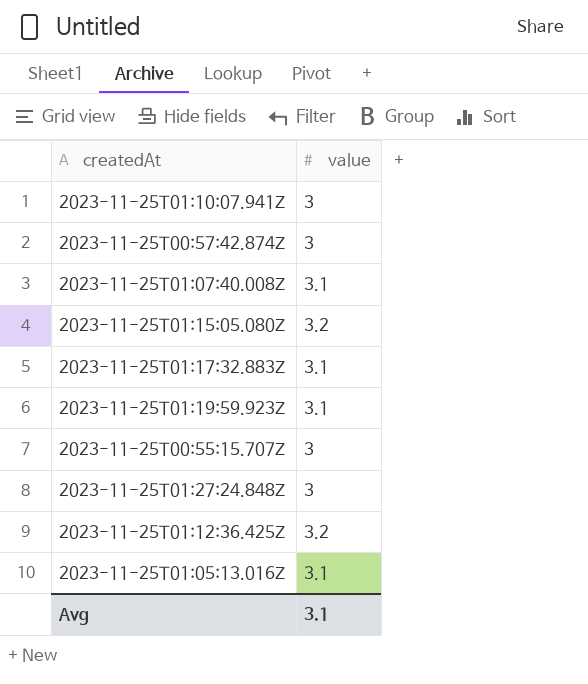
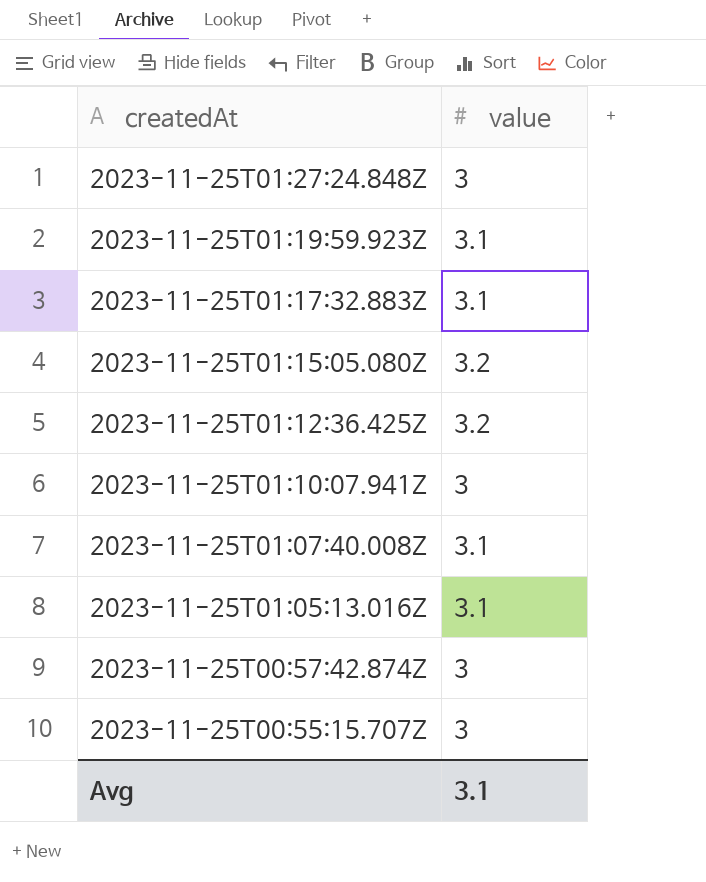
row order: none -> createdAt descending

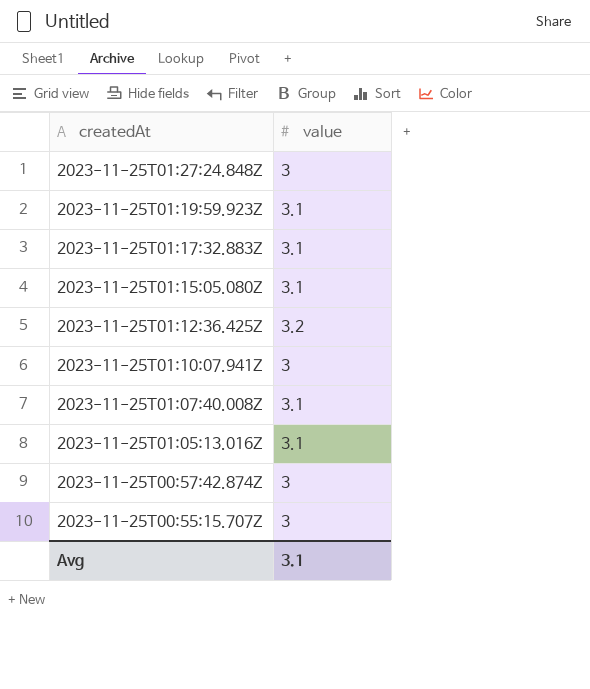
2023-11-25T01:15:05.080Z | value: 3.2 -> 3.1

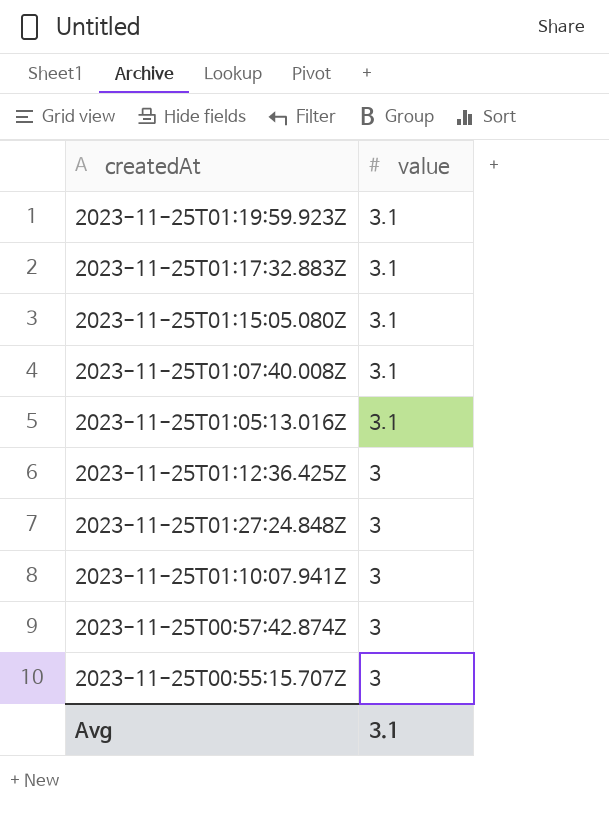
row order: createdAt descending -> value descending
2023-11-25T01:12:36.425Z | value: 3.2 -> 3

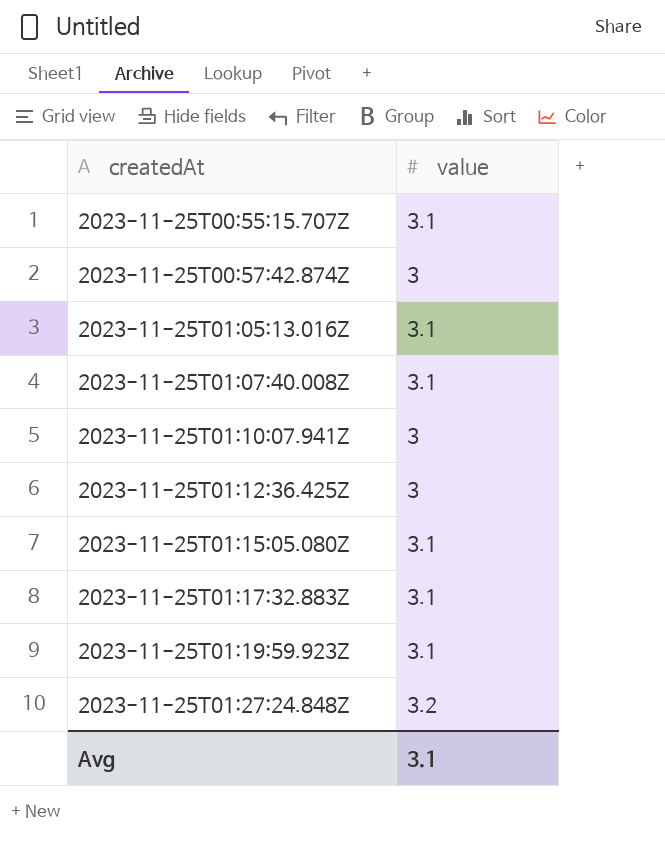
row order: value descending -> createdAt ascending
2023-11-25T00:55:15.707Z | value: 3 -> 3.1
2023-11-25T01:27:24.848Z | value: 3 -> 3.2

